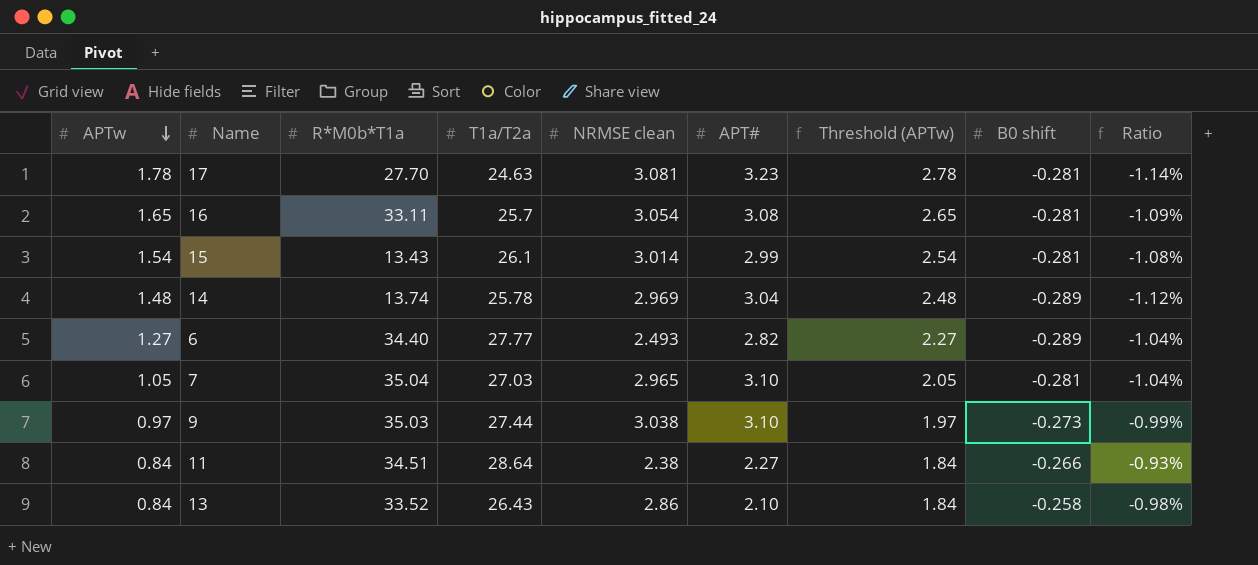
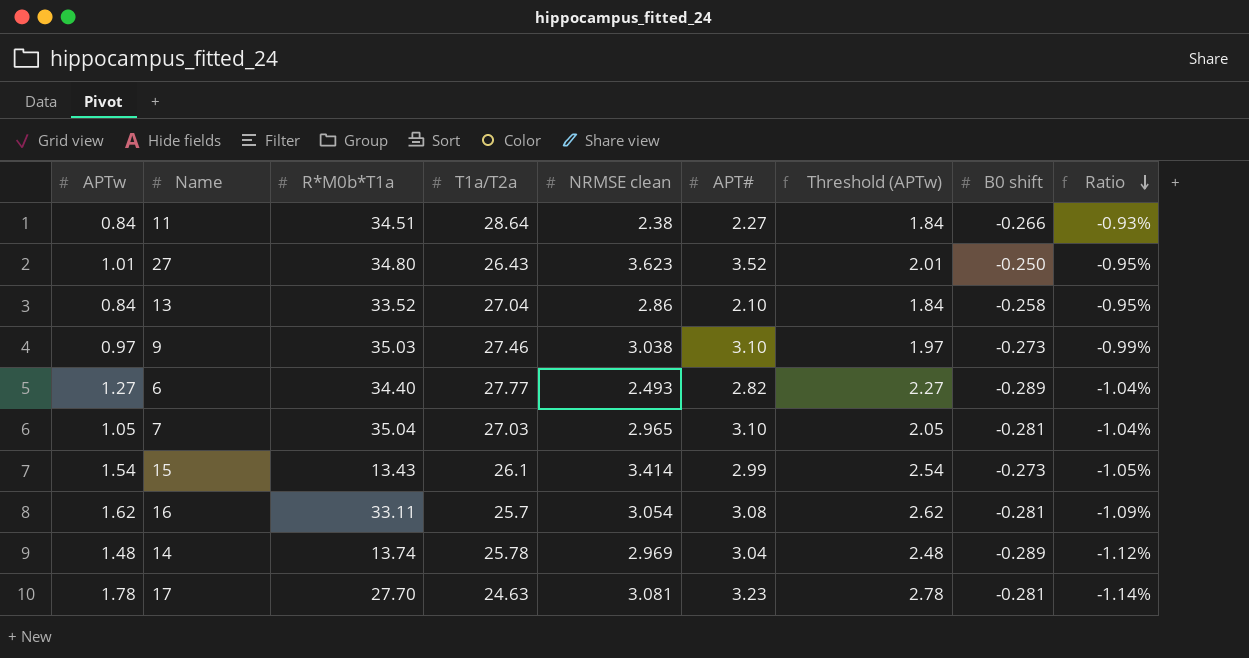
row order: APTw descending -> Ratio descending
row 27: none -> 1.01 | 34.80 | 26.43 | 3.623 | 3.52 | 2.01 | -0.250 | -0.95%
13 | T1a/T2a: 26.43 -> 27.04
13 | Ratio: -0.98% -> -0.95%
9 | T1a/T2a: 27.44 -> 27.46
15 | NRMSE clean: 3.014 -> 3.414
15 | B0 shift: -0.281 -> -0.273
15 | Ratio: -1.08% -> -1.05%
16 | APTw: 1.65 -> 1.62
16 | Threshold (APTw): 2.65 -> 2.62

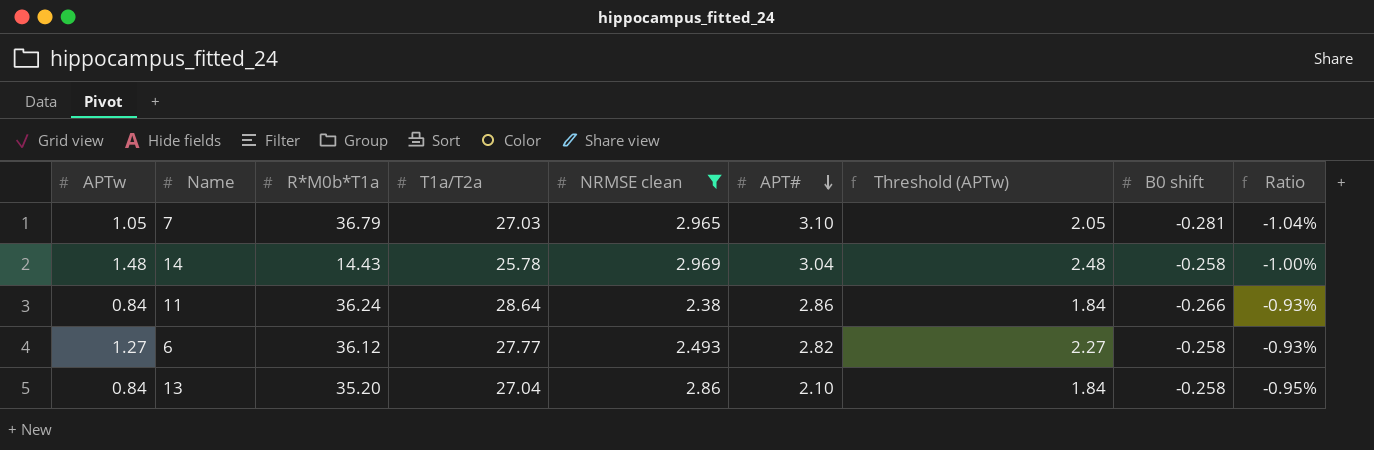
filter: none -> NRMSE clean <= 2.969
row order: Ratio descending -> APT# descending
7 | R*M0b*T1a: 35.04 -> 36.79
14 | R*M0b*T1a: 13.74 -> 14.43
14 | B0 shift: -0.289 -> -0.258
14 | Ratio: -1.12% -> -1.00%
11 | R*M0b*T1a: 34.51 -> 36.24
11 | APT#: 2.27 -> 2.86
6 | R*M0b*T1a: 34.40 -> 36.12
6 | B0 shift: -0.289 -> -0.258
6 | Ratio: -1.04% -> -0.93%
13 | R*M0b*T1a: 33.52 -> 35.20

